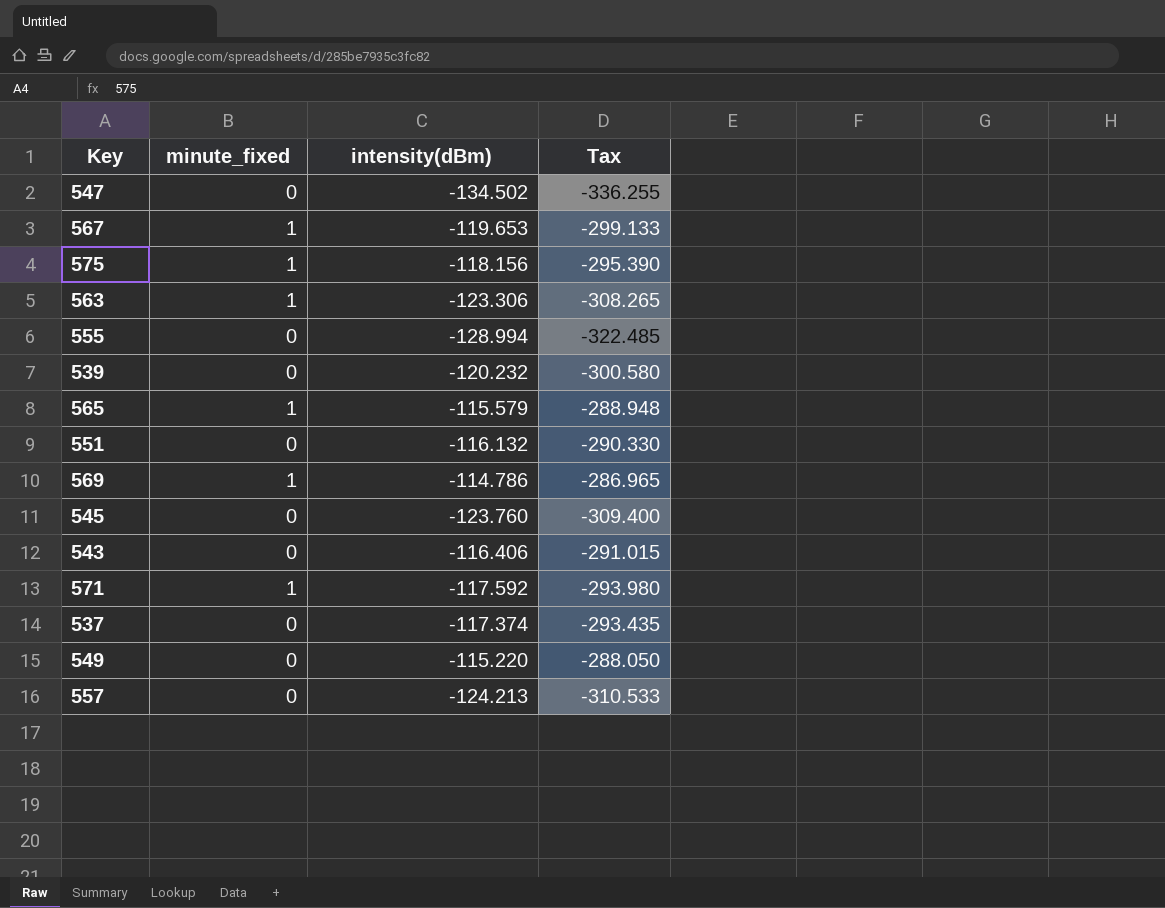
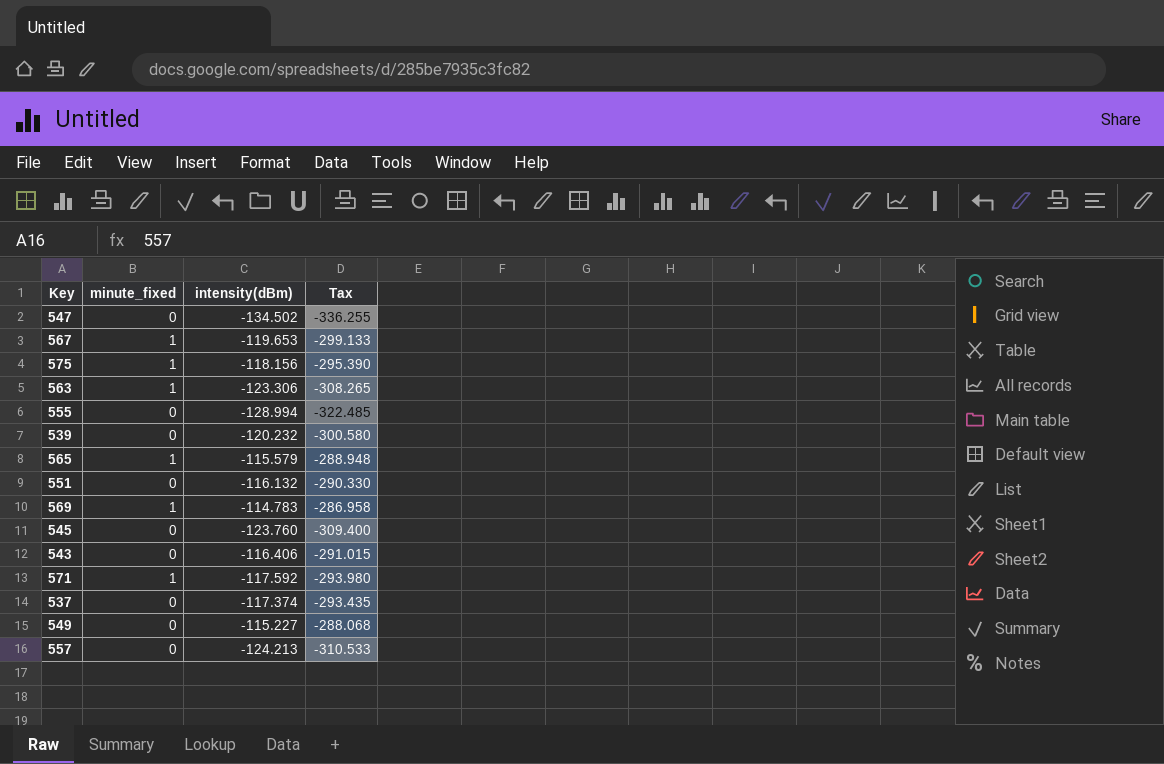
569 | intensity(dBm): -114.786 -> -114.783
569 | Tax: -286.965 -> -286.958
549 | intensity(dBm): -115.220 -> -115.227
549 | Tax: -288.050 -> -288.068

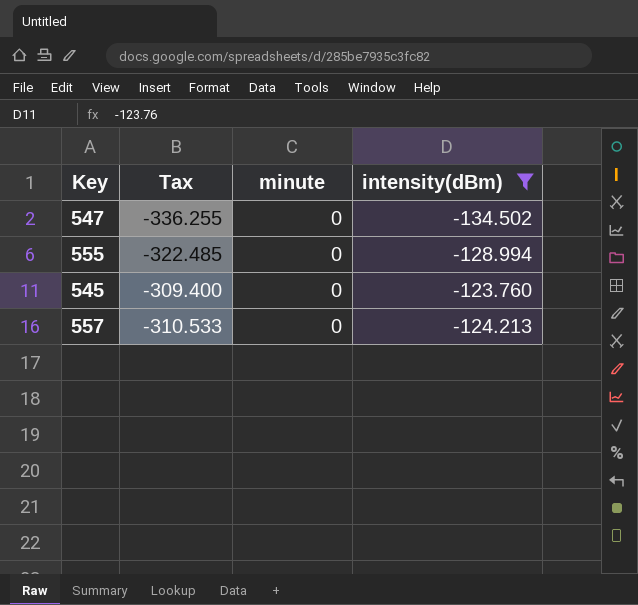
filter: none -> intensity(dBm) <= -123.760
column Tax | position: 4 -> 2
column name: minute_fixed -> minute

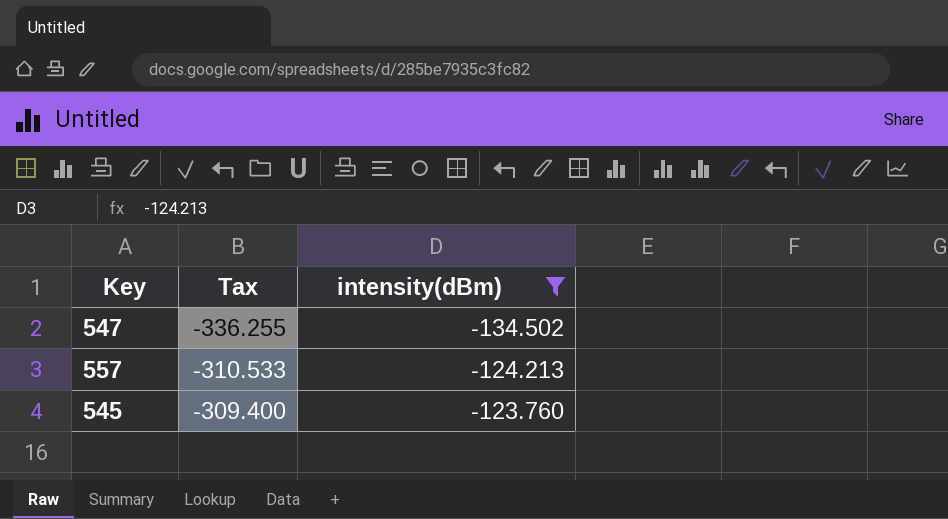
row order: none -> Tax ascending
column minute | position: 3 -> none
row 555: -322.485 | 0 | -128.994 -> none

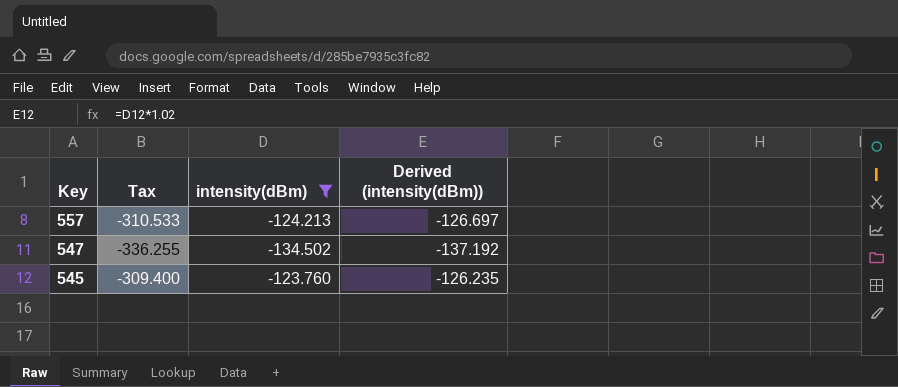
row order: Tax ascending -> Key descending
column Derived (intensity(dBm)) | formula: none -> [intensity(dBm)] * 1.02

